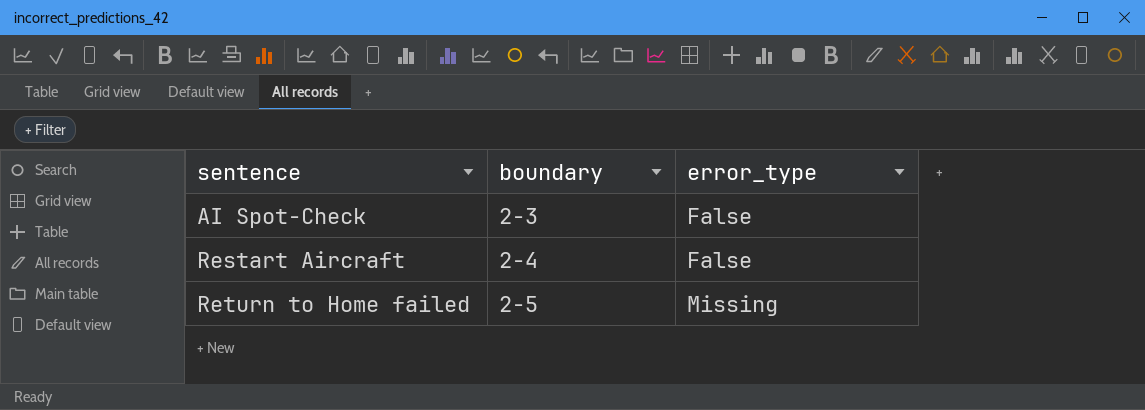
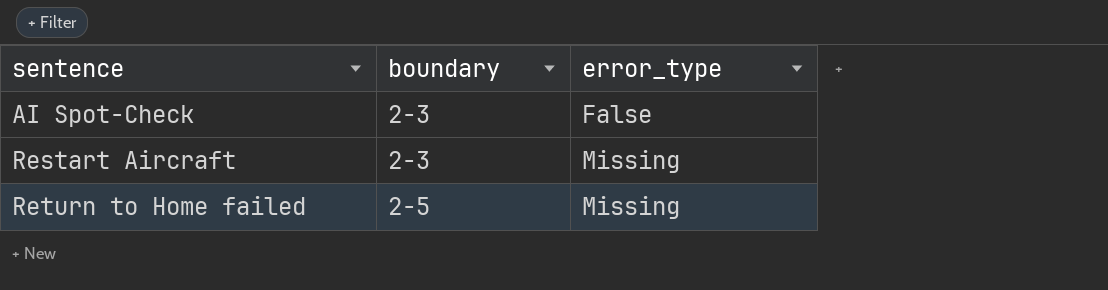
Restart Aircraft | boundary: 2-4 -> 2-3
Restart Aircraft | error_type: False -> Missing

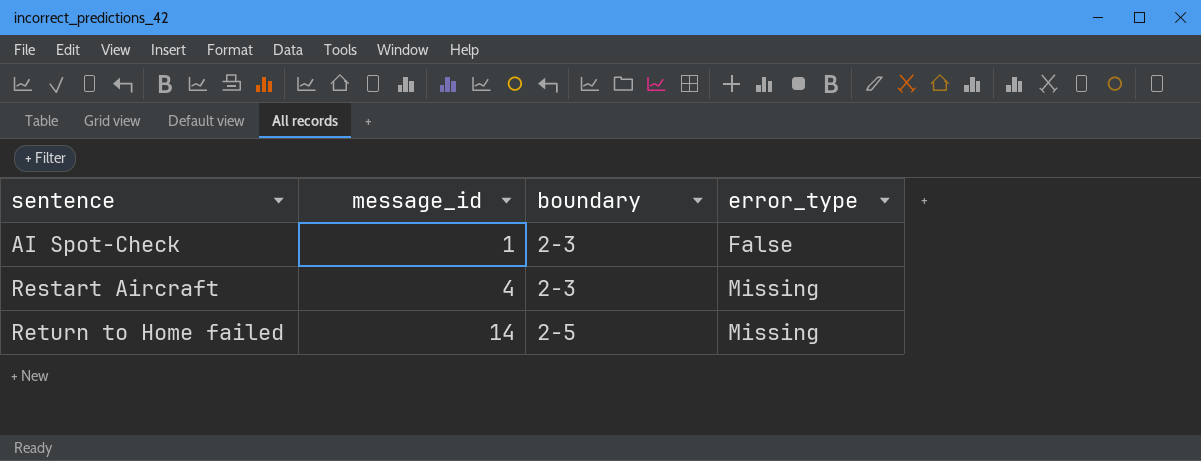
column message_id | position: none -> 2

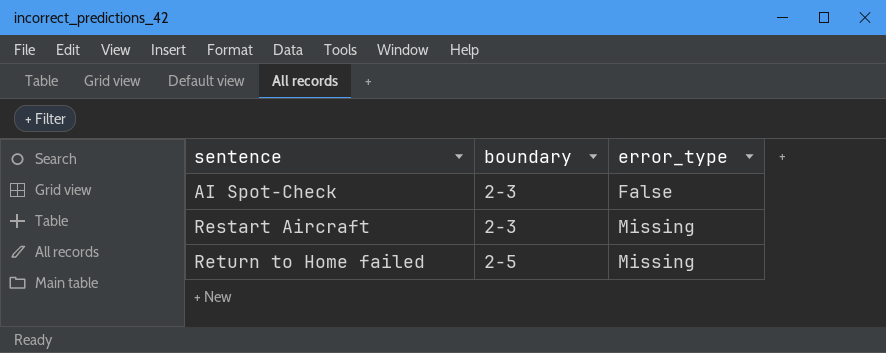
column message_id | position: 2 -> none

